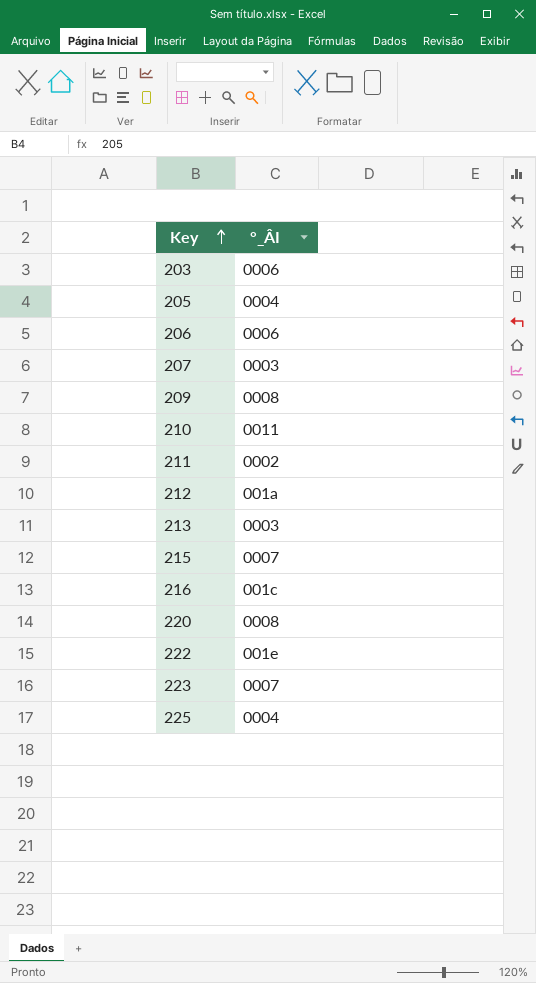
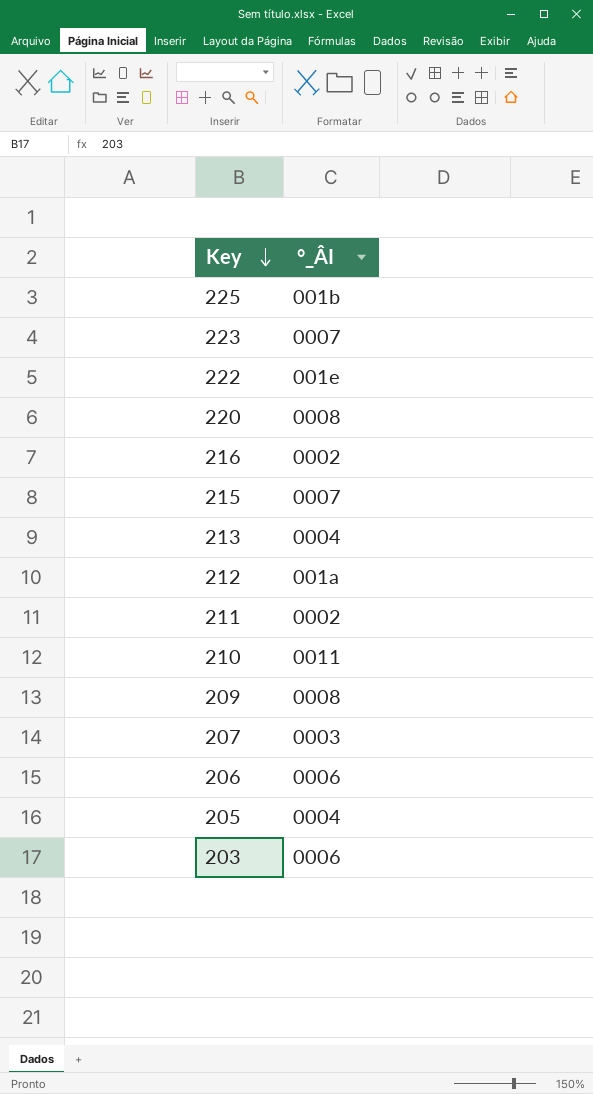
row order: Key ascending -> Key descending
225 | °_ÂI: 0004 -> 001b
216 | °_ÂI: 001c -> 0002
213 | °_ÂI: 0003 -> 0004

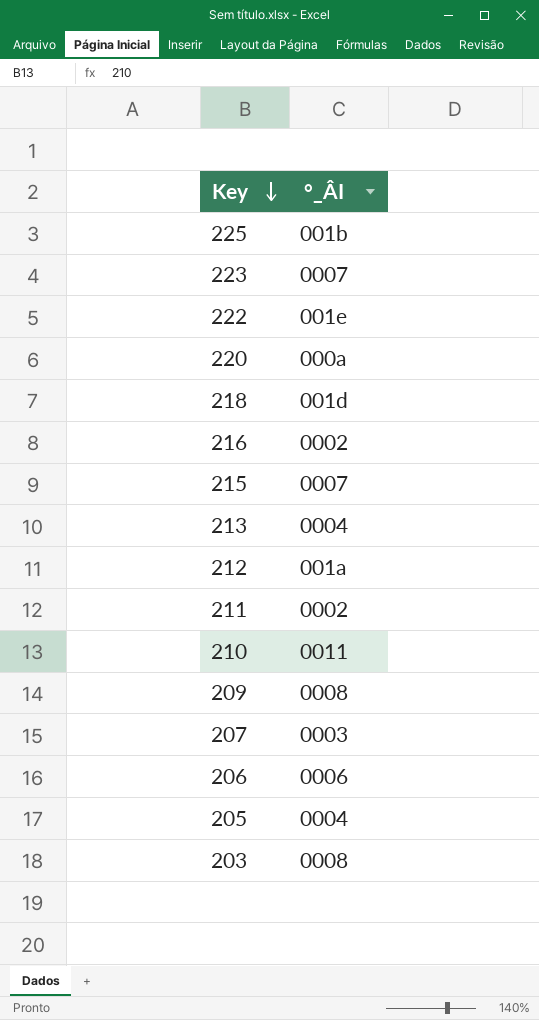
220 | °_ÂI: 0008 -> 000a
row 218: none -> 001d
203 | °_ÂI: 0006 -> 0008

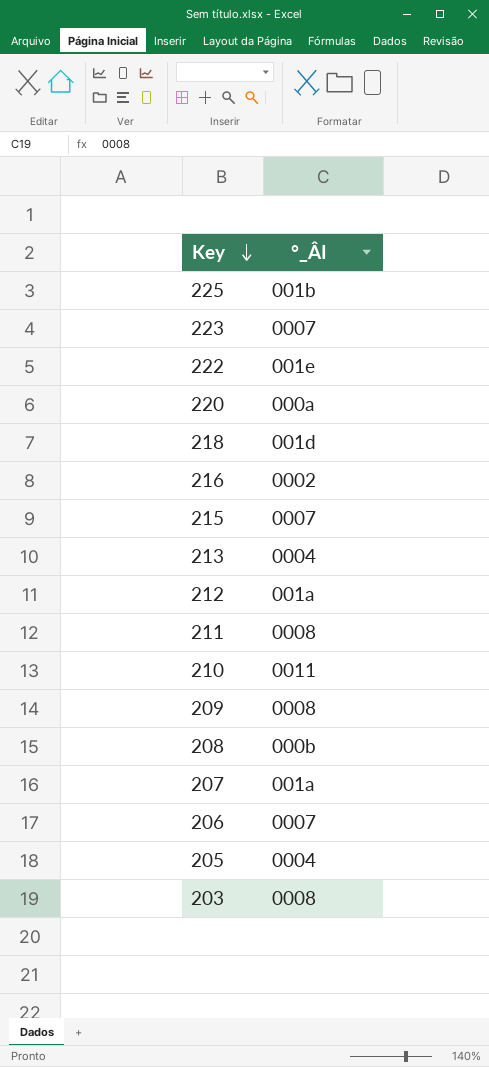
211 | °_ÂI: 0002 -> 0008
row 208: none -> 000b
207 | °_ÂI: 0003 -> 001a
206 | °_ÂI: 0006 -> 0007

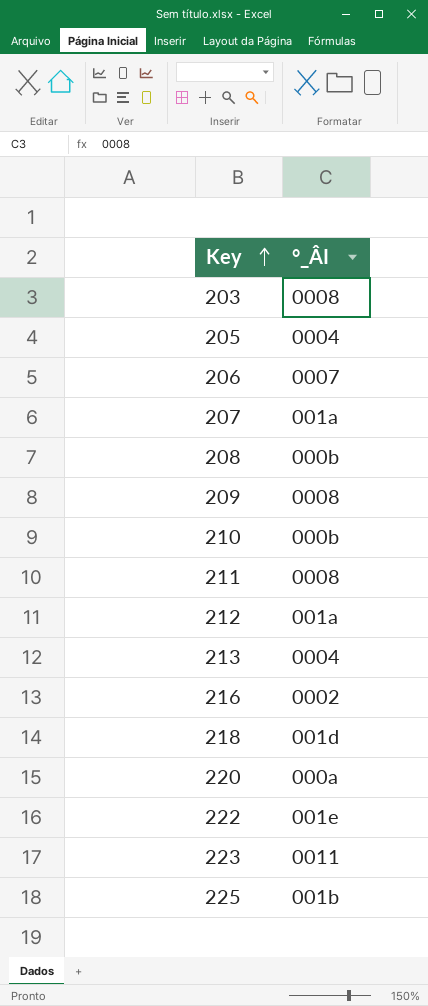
row order: Key descending -> Key ascending
row 215: 0007 -> none
210 | °_ÂI: 0011 -> 000b
223 | °_ÂI: 0007 -> 0011

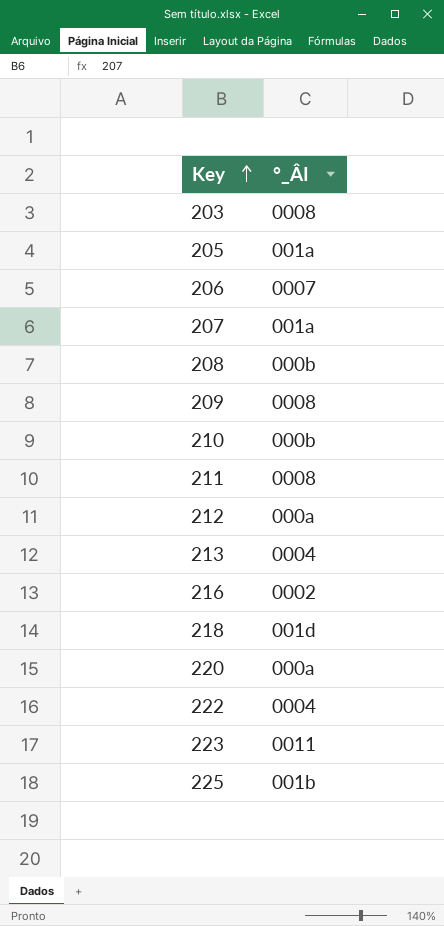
205 | °_ÂI: 0004 -> 001a
212 | °_ÂI: 001a -> 000a
222 | °_ÂI: 001e -> 0004

